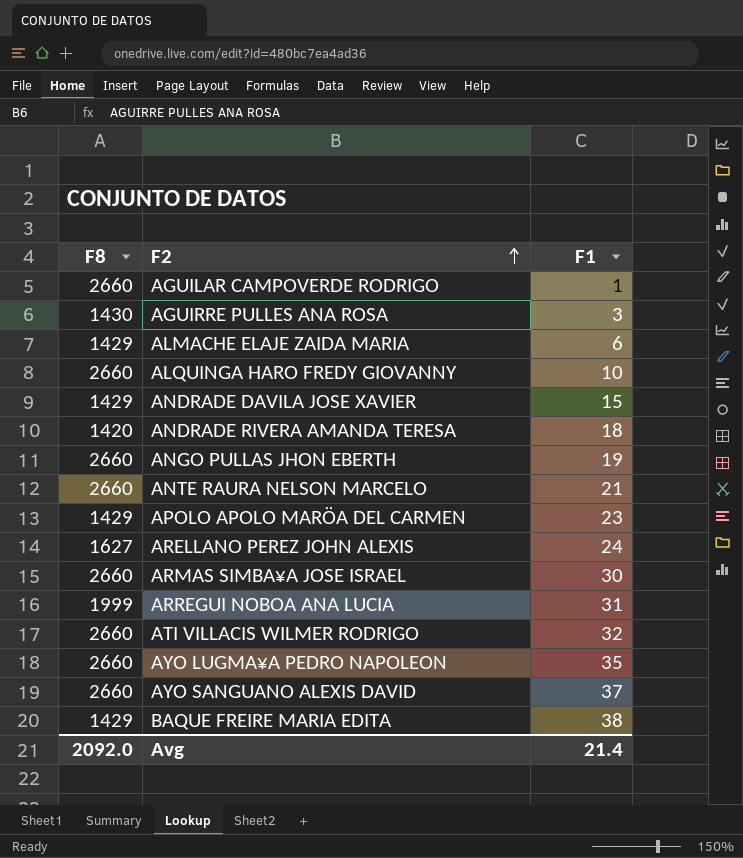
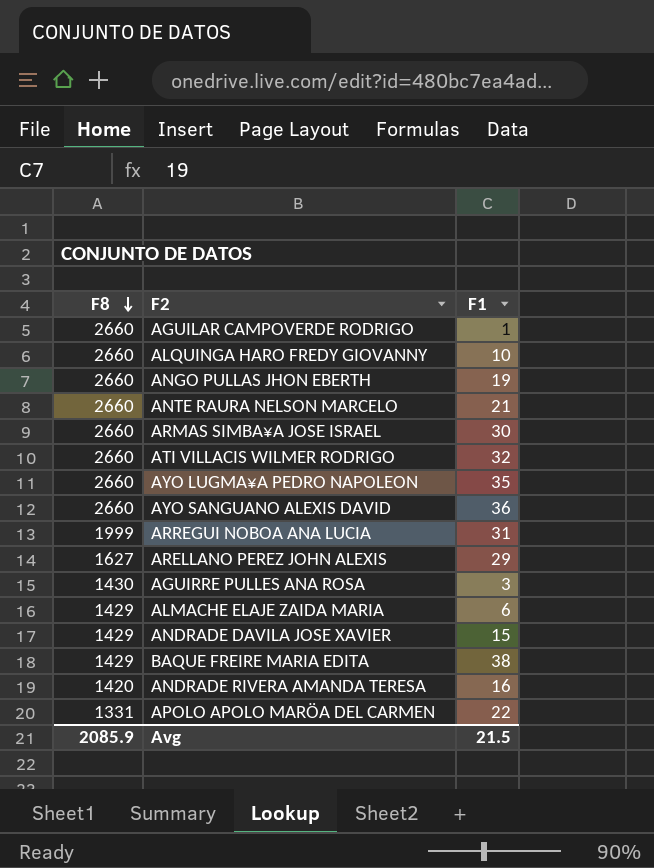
row order: F2 ascending -> F8 descending
AYO SANGUANO ALEXIS DAVID | F1: 37 -> 36
ARELLANO PEREZ JOHN ALEXIS | F1: 24 -> 29
ANDRADE RIVERA AMANDA TERESA | F1: 18 -> 16
APOLO APOLO MARÖA DEL CARMEN | F8: 1429 -> 1331
APOLO APOLO MARÖA DEL CARMEN | F1: 23 -> 22
Avg | F8: 2092.0 -> 2085.9
Avg | F1: 21.4 -> 21.5

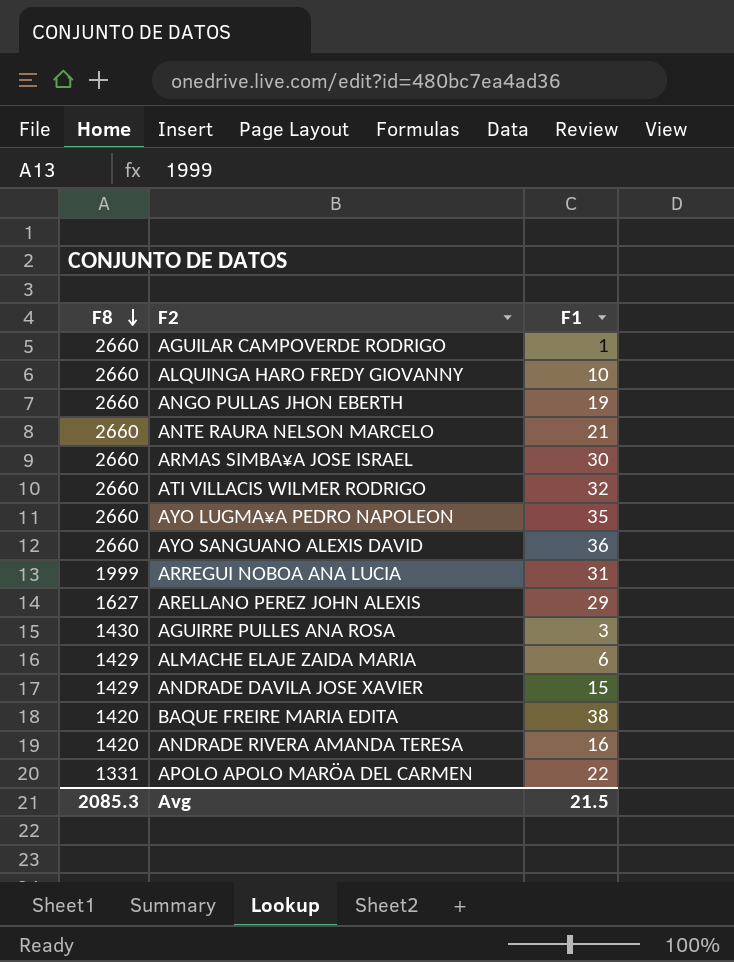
BAQUE FREIRE MARIA EDITA | F8: 1429 -> 1420
Avg | F8: 2085.9 -> 2085.3

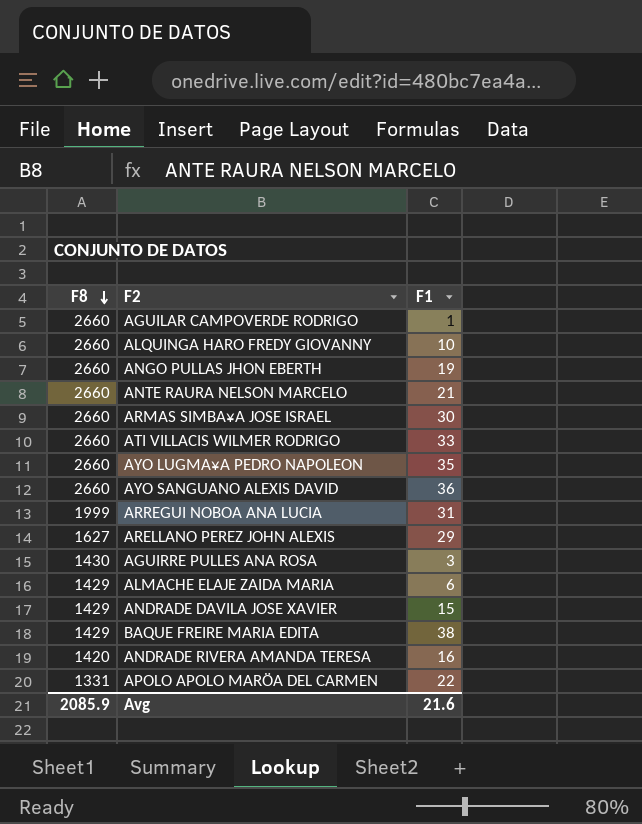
ATI VILLACIS WILMER RODRIGO | F1: 32 -> 33
BAQUE FREIRE MARIA EDITA | F8: 1420 -> 1429
Avg | F8: 2085.3 -> 2085.9
Avg | F1: 21.5 -> 21.6

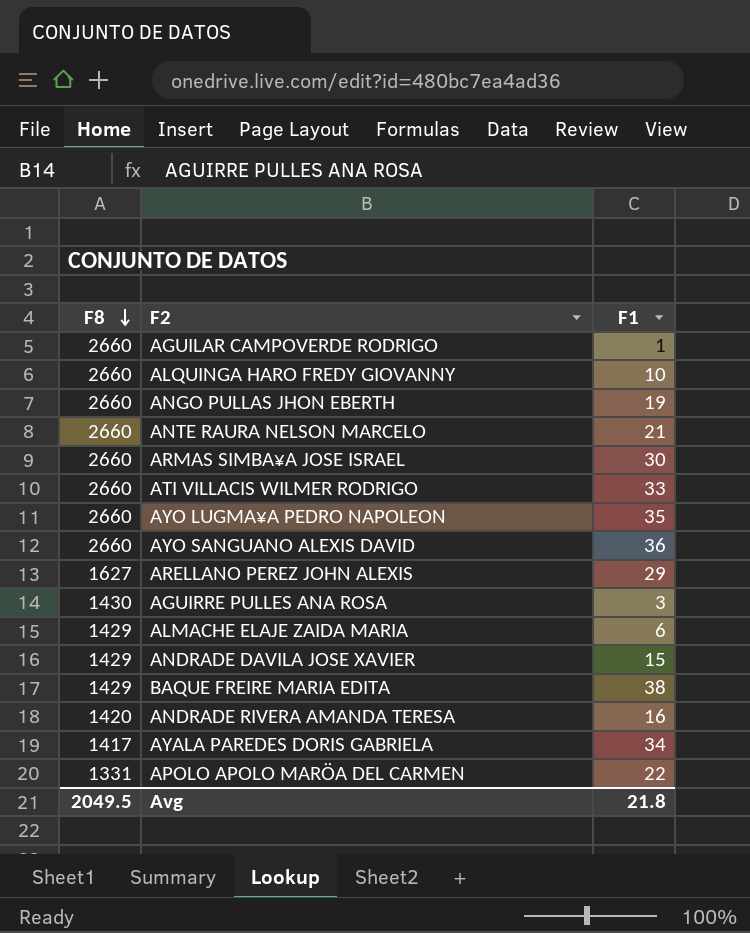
row ARREGUI NOBOA ANA LUCIA: 1999 | 31 -> none
row AYALA PAREDES DORIS GABRIELA: none -> 1417 | 34
Avg | F8: 2085.9 -> 2049.5
Avg | F1: 21.6 -> 21.8

